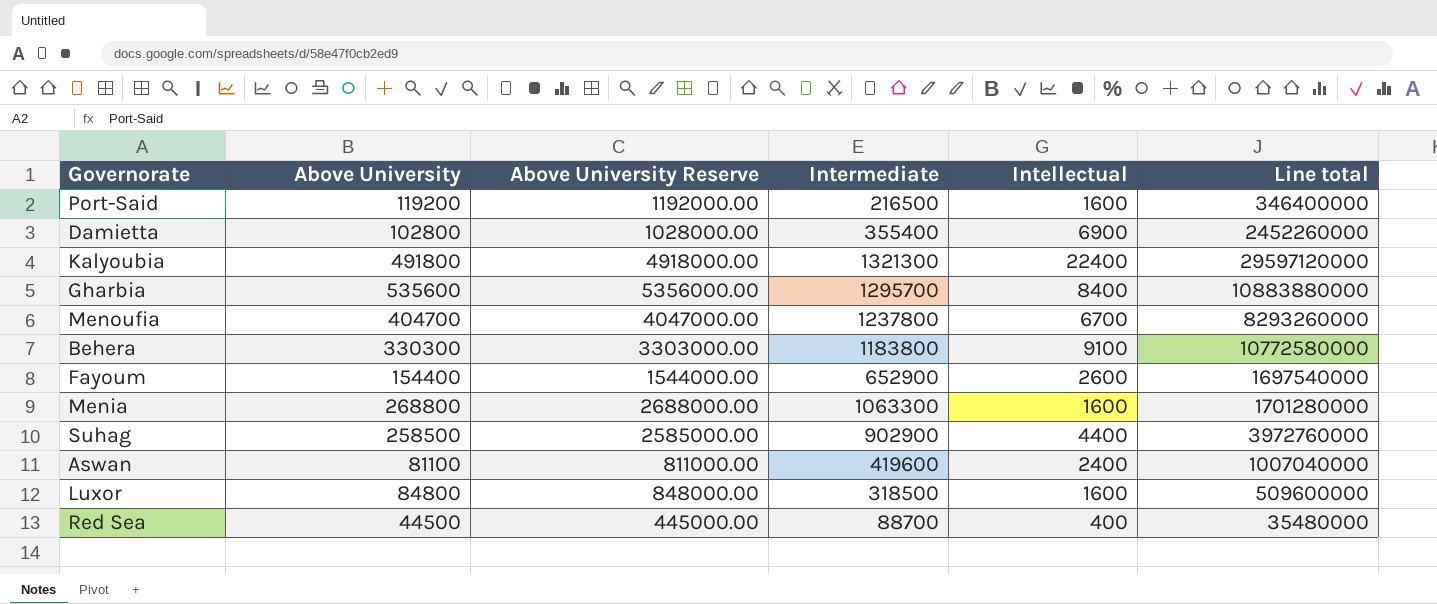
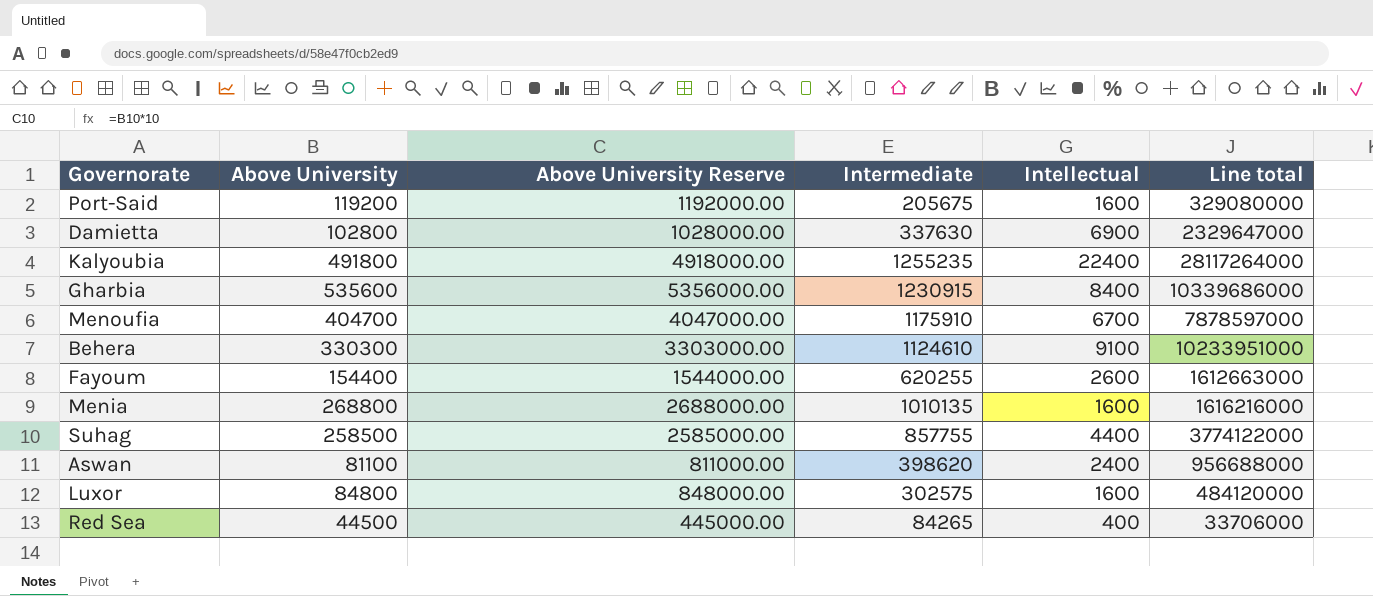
Port-Said | Intermediate: 216500 -> 205675
Port-Said | Line total: 346400000 -> 329080000
Damietta | Intermediate: 355400 -> 337630
Damietta | Line total: 2452260000 -> 2329647000
Kalyoubia | Intermediate: 1321300 -> 1255235
Kalyoubia | Line total: 29597120000 -> 28117264000
Gharbia | Intermediate: 1295700 -> 1230915
Gharbia | Line total: 10883880000 -> 10339686000
Menoufia | Intermediate: 1237800 -> 1175910
Menoufia | Line total: 8293260000 -> 7878597000
Behera | Intermediate: 1183800 -> 1124610
Behera | Line total: 10772580000 -> 10233951000
Fayoum | Intermediate: 652900 -> 620255
Fayoum | Line total: 1697540000 -> 1612663000
Menia | Intermediate: 1063300 -> 1010135
Menia | Line total: 1701280000 -> 1616216000
Suhag | Intermediate: 902900 -> 857755
Suhag | Line total: 3972760000 -> 3774122000
Aswan | Intermediate: 419600 -> 398620
Aswan | Line total: 1007040000 -> 956688000
Luxor | Intermediate: 318500 -> 302575
Luxor | Line total: 509600000 -> 484120000
Red Sea | Intermediate: 88700 -> 84265
Red Sea | Line total: 35480000 -> 33706000

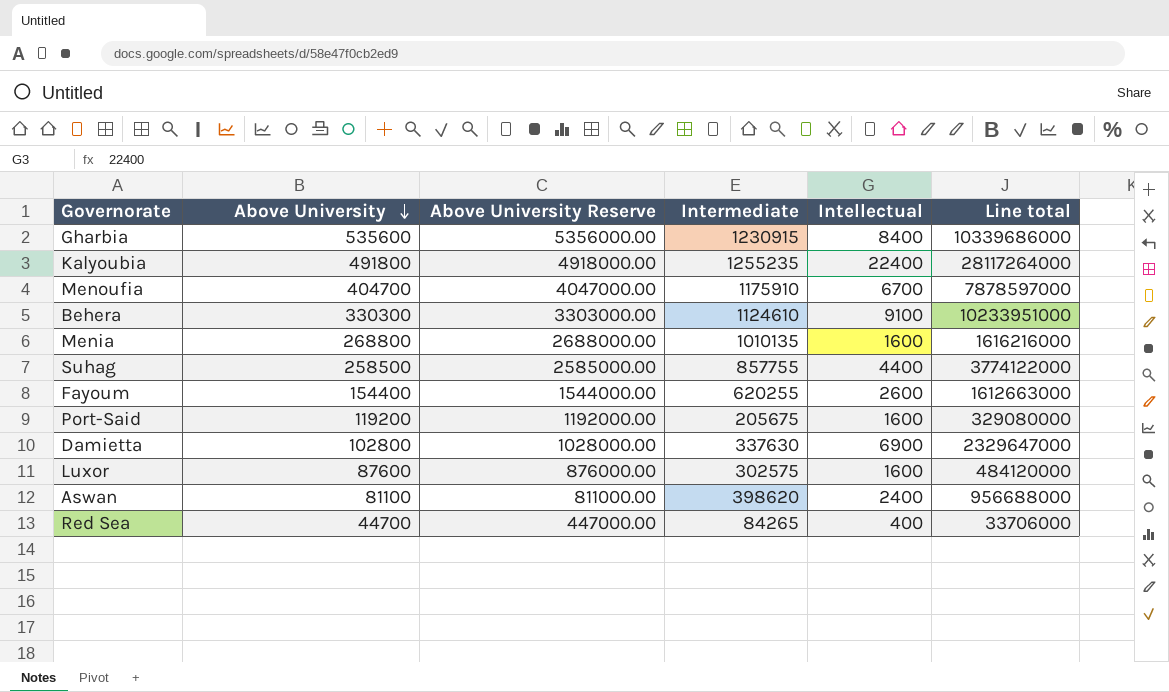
row order: none -> Above University descending
Luxor | Above University: 84800 -> 87600
Luxor | Above University Reserve: 848000.00 -> 876000.00
Red Sea | Above University: 44500 -> 44700
Red Sea | Above University Reserve: 445000.00 -> 447000.00

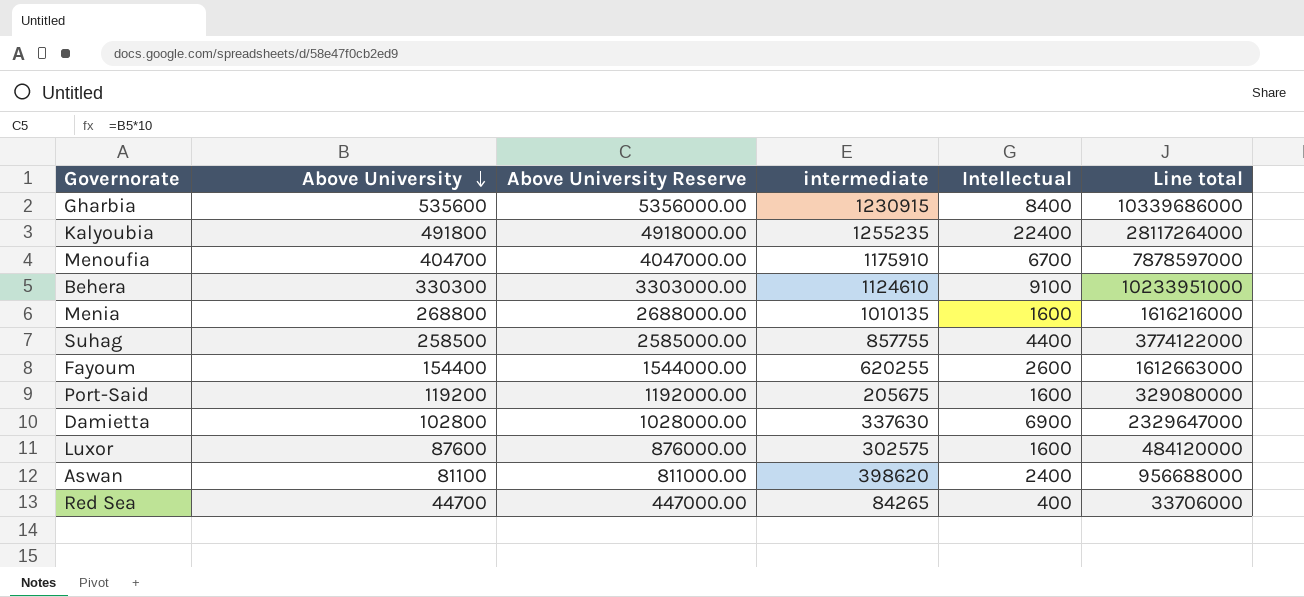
column name: Intermediate -> intermediate

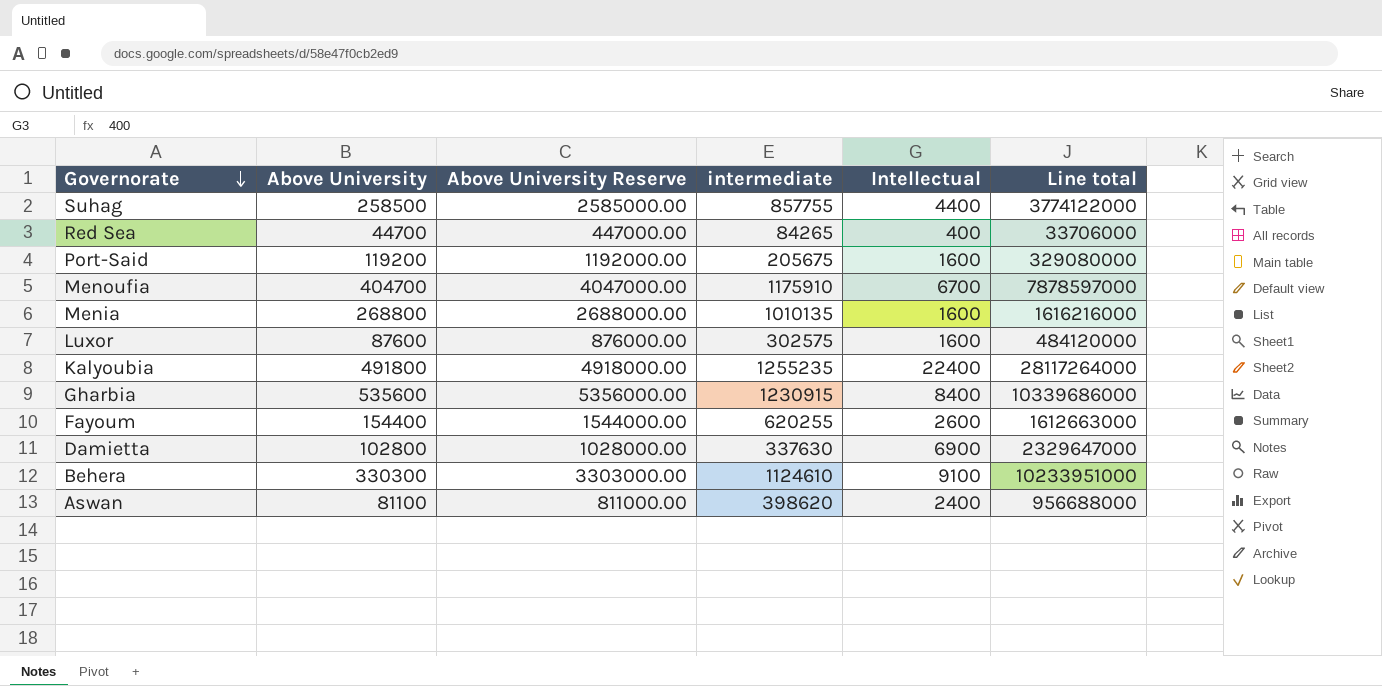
row order: Above University descending -> Governorate descending

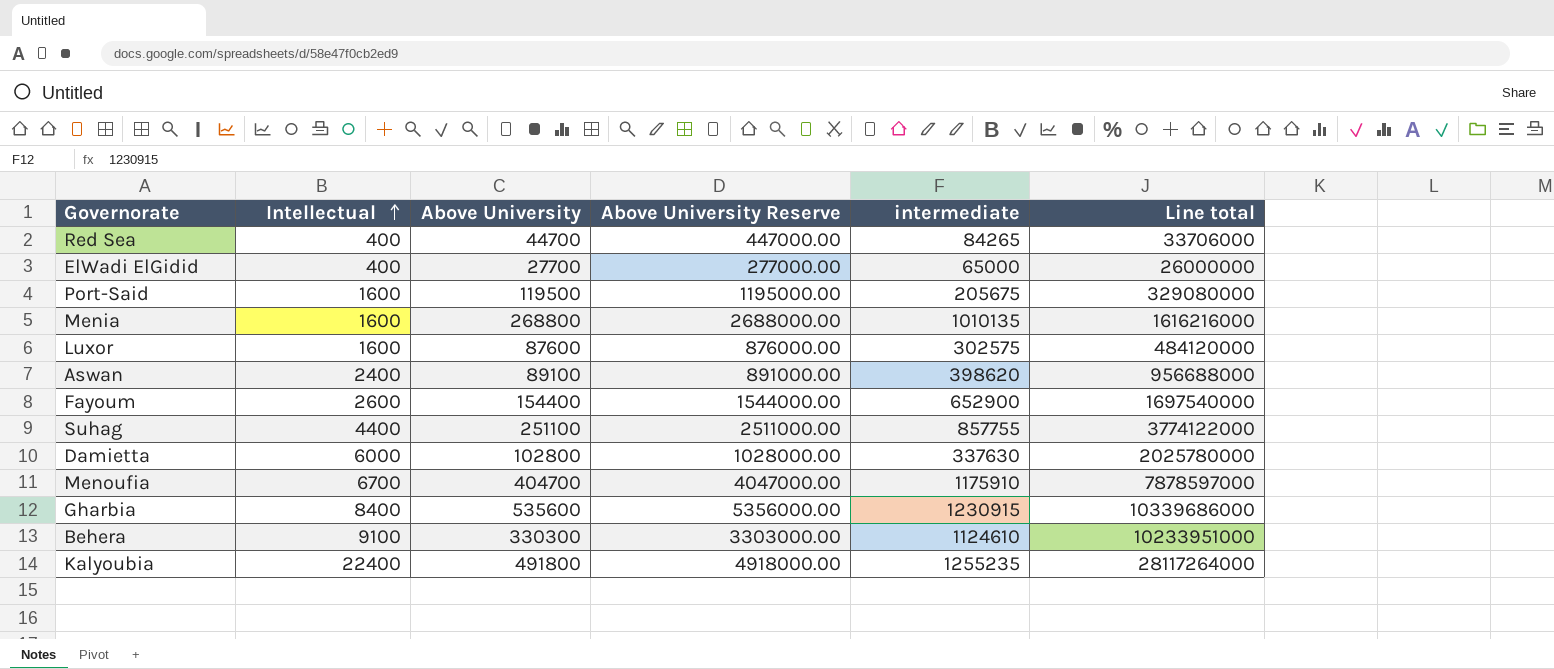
row order: Governorate descending -> Intellectual ascending
column Intellectual | position: 5 -> 2
row ElWadi ElGidid: none -> 400 | 27700 | 277000.00 | 65000 | 26000000
Port-Said | Above University: 119200 -> 119500
Port-Said | Above University Reserve: 1192000.00 -> 1195000.00
Aswan | Above University: 81100 -> 89100
Aswan | Above University Reserve: 811000.00 -> 891000.00
Fayoum | intermediate: 620255 -> 652900
Fayoum | Line total: 1612663000 -> 1697540000
Suhag | Above University: 258500 -> 251100
Suhag | Above University Reserve: 2585000.00 -> 2511000.00
Damietta | Intellectual: 6900 -> 6000
Damietta | Line total: 2329647000 -> 2025780000

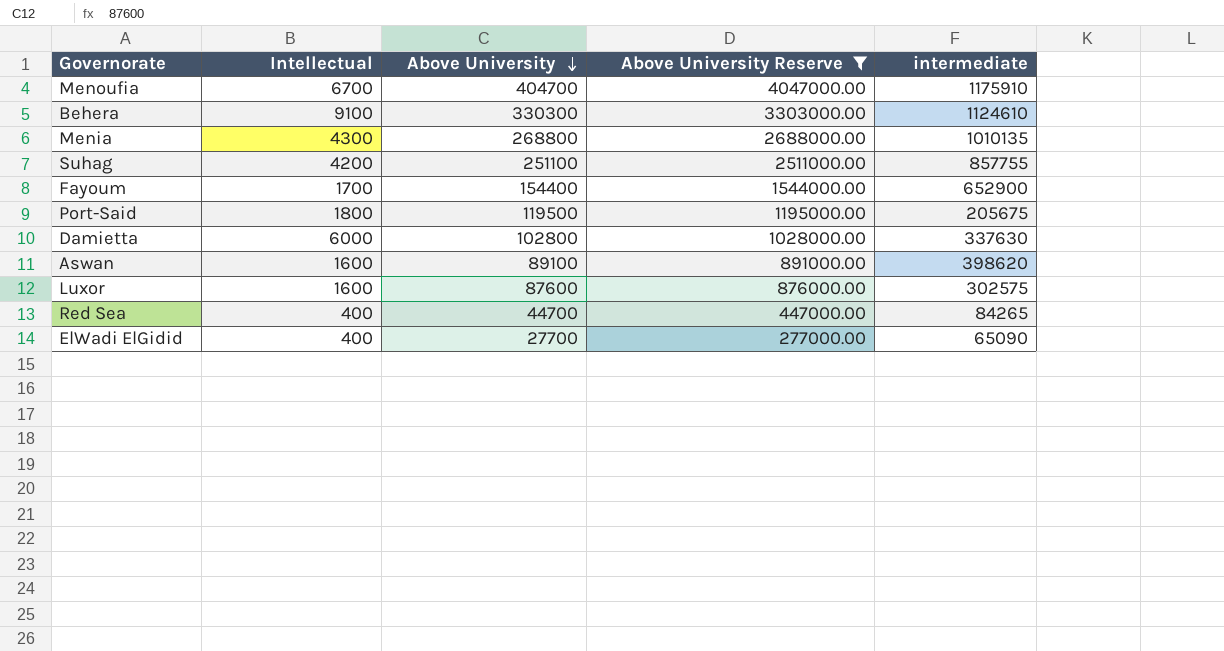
filter: none -> Above University Reserve <= 4047000.00
row order: Intellectual ascending -> Above University descending
column Line total | formula: [Intellectual] * [intermediate] -> none
Menia | Intellectual: 1600 -> 4300
Suhag | Intellectual: 4400 -> 4200
Fayoum | Intellectual: 2600 -> 1700
Port-Said | Intellectual: 1600 -> 1800
Aswan | Intellectual: 2400 -> 1600
ElWadi ElGidid | intermediate: 65000 -> 65090

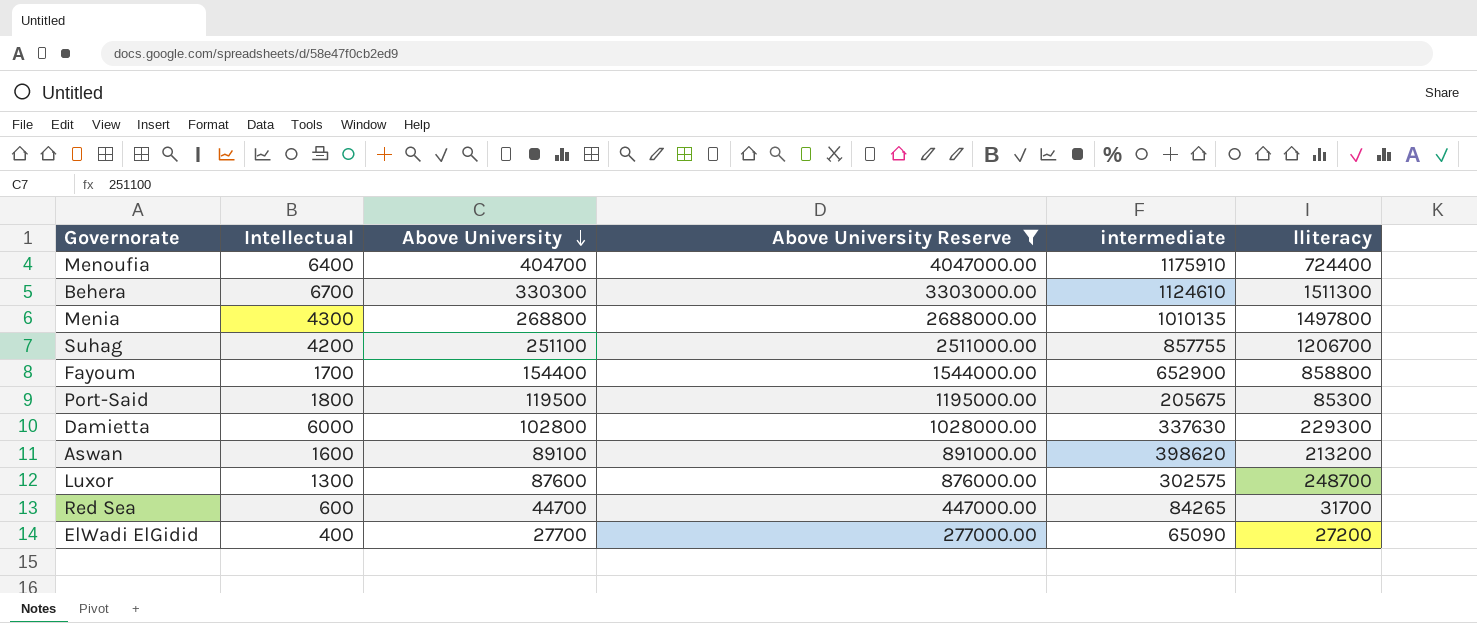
column lliteracy | position: none -> 6
Menoufia | Intellectual: 6700 -> 6400
Behera | Intellectual: 9100 -> 6700
Luxor | Intellectual: 1600 -> 1300
Red Sea | Intellectual: 400 -> 600

